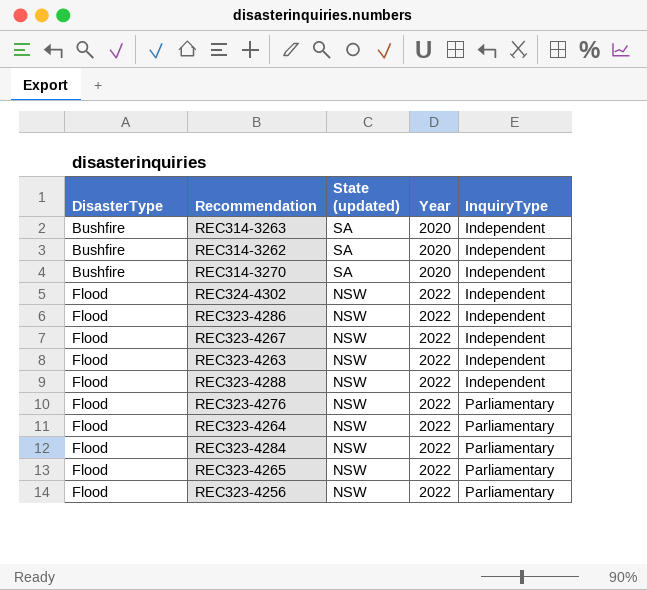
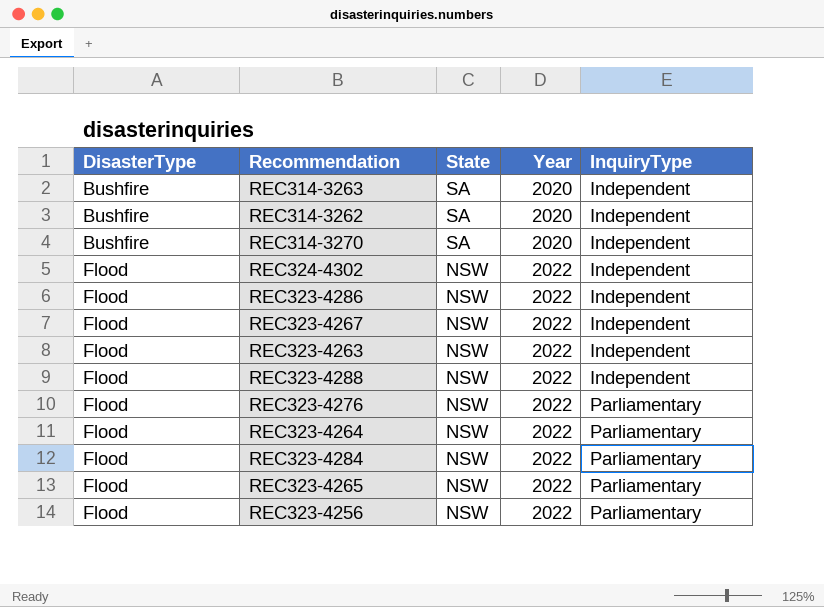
column name: State (updated) -> State

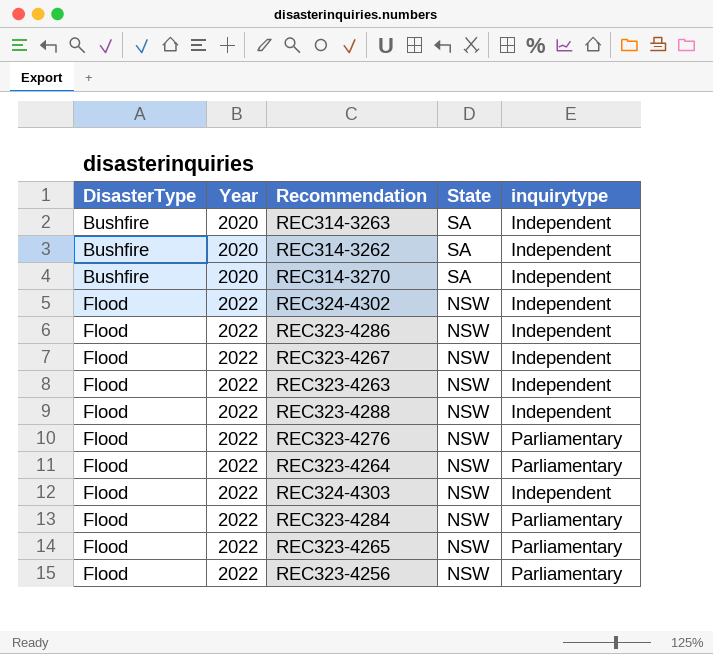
column Year | position: 4 -> 2
column name: InquiryType -> inquirytype
row REC324-4303: none -> Flood | 2022 | NSW | Independent

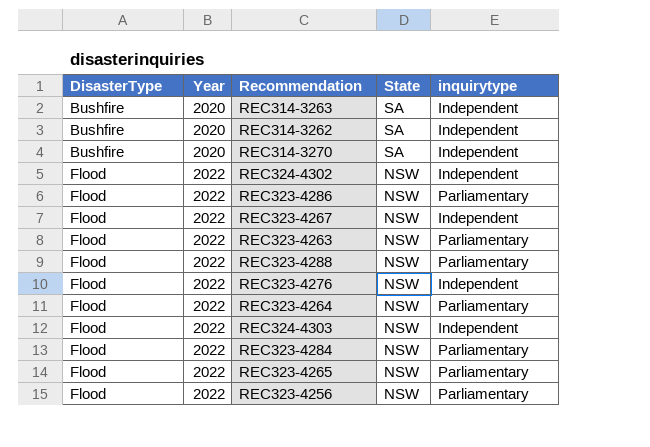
REC323-4286 | inquirytype: Independent -> Parliamentary
REC323-4263 | inquirytype: Independent -> Parliamentary
REC323-4288 | inquirytype: Independent -> Parliamentary
REC323-4276 | inquirytype: Parliamentary -> Independent

